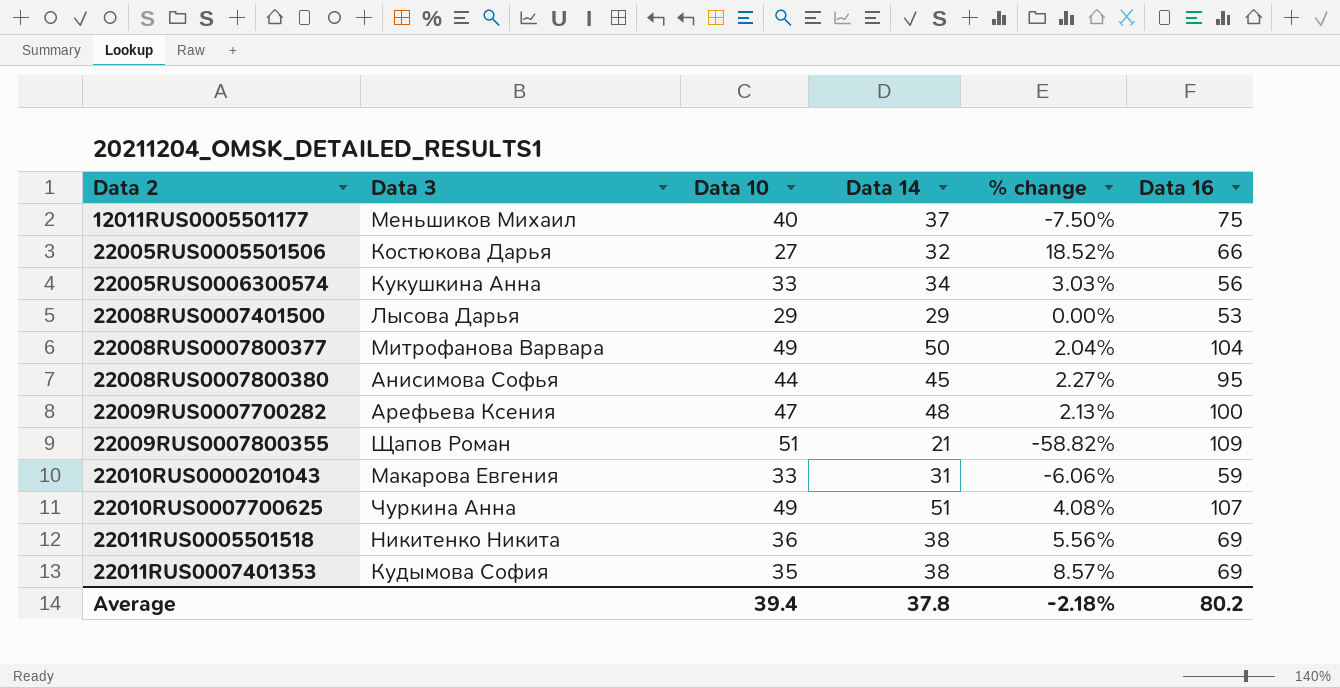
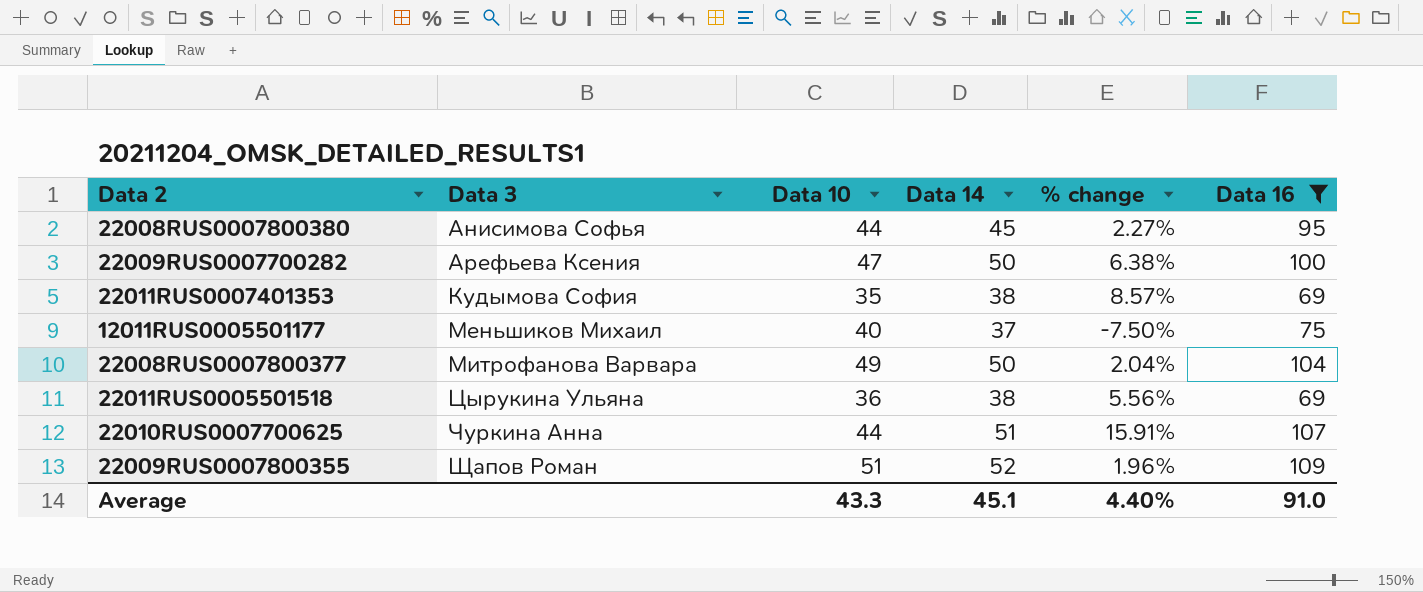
filter: none -> Data 16 >= 69
row order: Data 2 ascending -> Data 3 ascending
22009RUS0007700282 | Data 14: 48 -> 50
22009RUS0007700282 | % change: 2.13% -> 6.38%
22011RUS0005501518 | Data 3: Никитенко Никита -> Цырукина Ульяна
22010RUS0007700625 | Data 10: 49 -> 44
22010RUS0007700625 | % change: 4.08% -> 15.91%
22009RUS0007800355 | Data 14: 21 -> 52
22009RUS0007800355 | % change: -58.82% -> 1.96%
Average | Data 10: 39.4 -> 43.3
Average | Data 14: 37.8 -> 45.1
Average | % change: -2.18% -> 4.40%
Average | Data 16: 80.2 -> 91.0

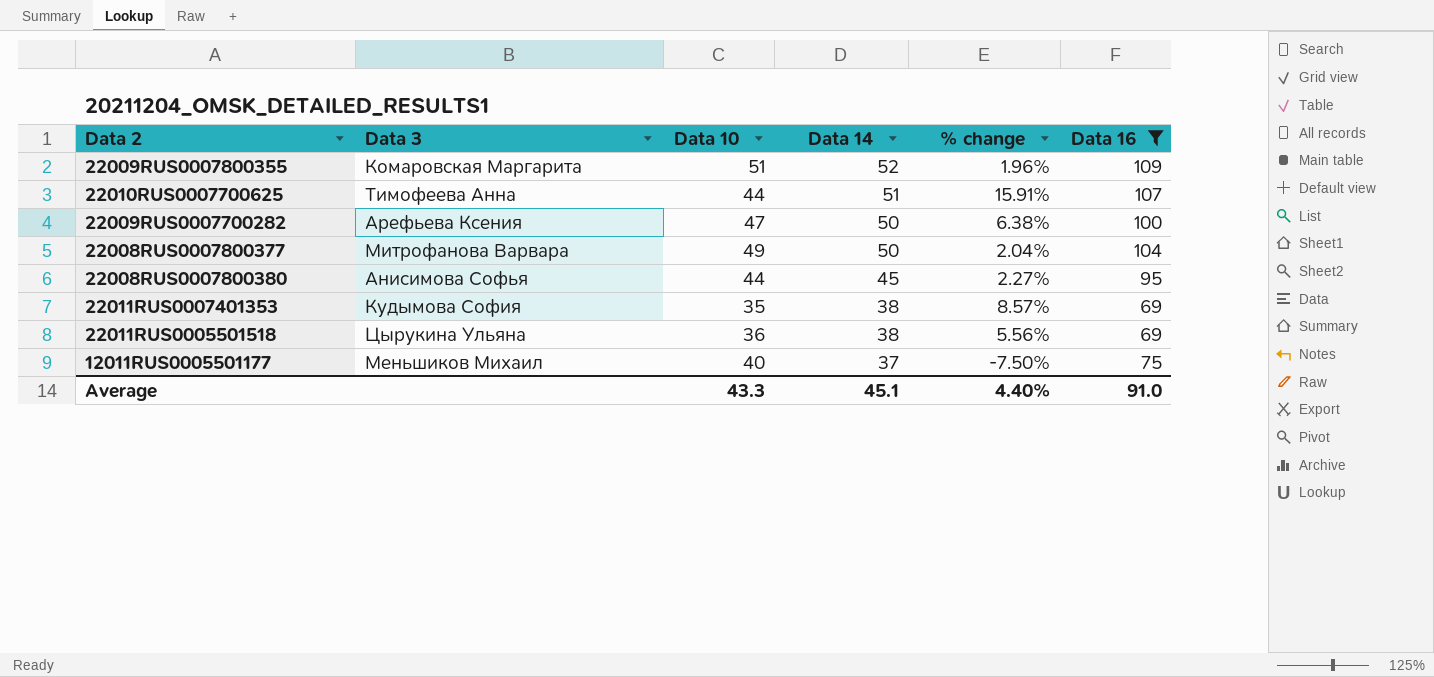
row order: Data 3 ascending -> Data 14 descending
22009RUS0007800355 | Data 3: Щапов Роман -> Комаровская Маргарита
22010RUS0007700625 | Data 3: Чуркина Анна -> Тимофеева Анна

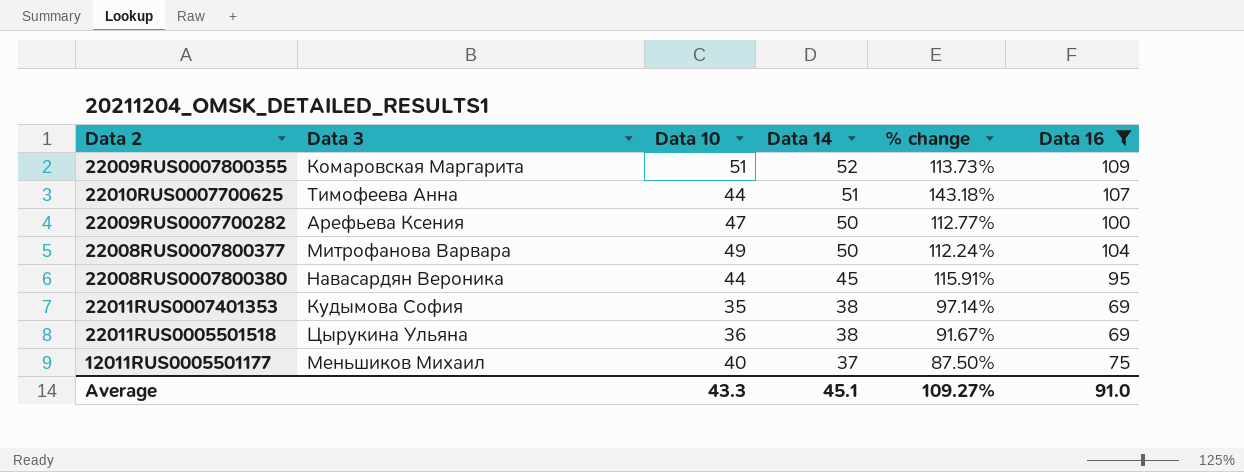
column % change | formula: ([Data 14] - [Data 10]) / [Data 10] -> ([Data 16] - [Data 10]) / [Data 10]
22008RUS0007800380 | Data 3: Анисимова Софья -> Навасардян Вероника
Average | % change: 4.40% -> 109.27%

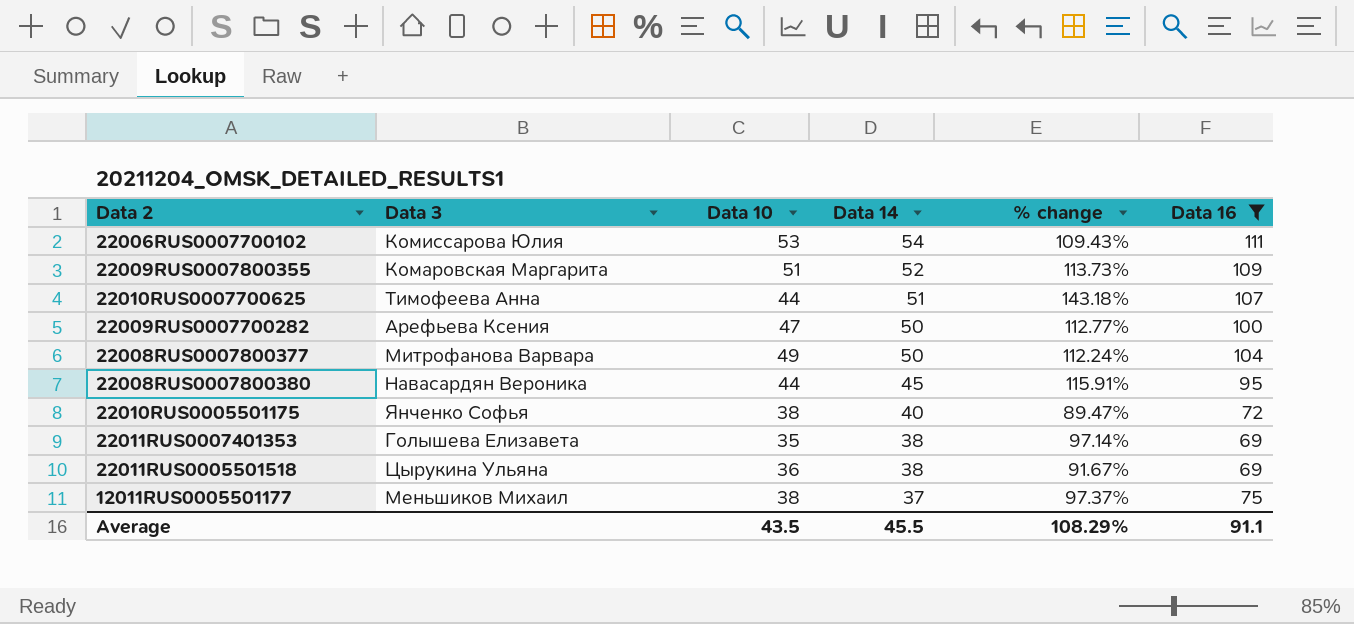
row 22006RUS0007700102: none -> Комиссарова Юлия | 53 | 54 | 109.43% | 111
row 22010RUS0005501175: none -> Янченко Софья | 38 | 40 | 89.47% | 72
22011RUS0007401353 | Data 3: Кудымова София -> Голышева Елизавета
12011RUS0005501177 | Data 10: 40 -> 38
12011RUS0005501177 | % change: 87.50% -> 97.37%
Average | Data 10: 43.3 -> 43.5
Average | Data 14: 45.1 -> 45.5
Average | % change: 109.27% -> 108.29%
Average | Data 16: 91.0 -> 91.1

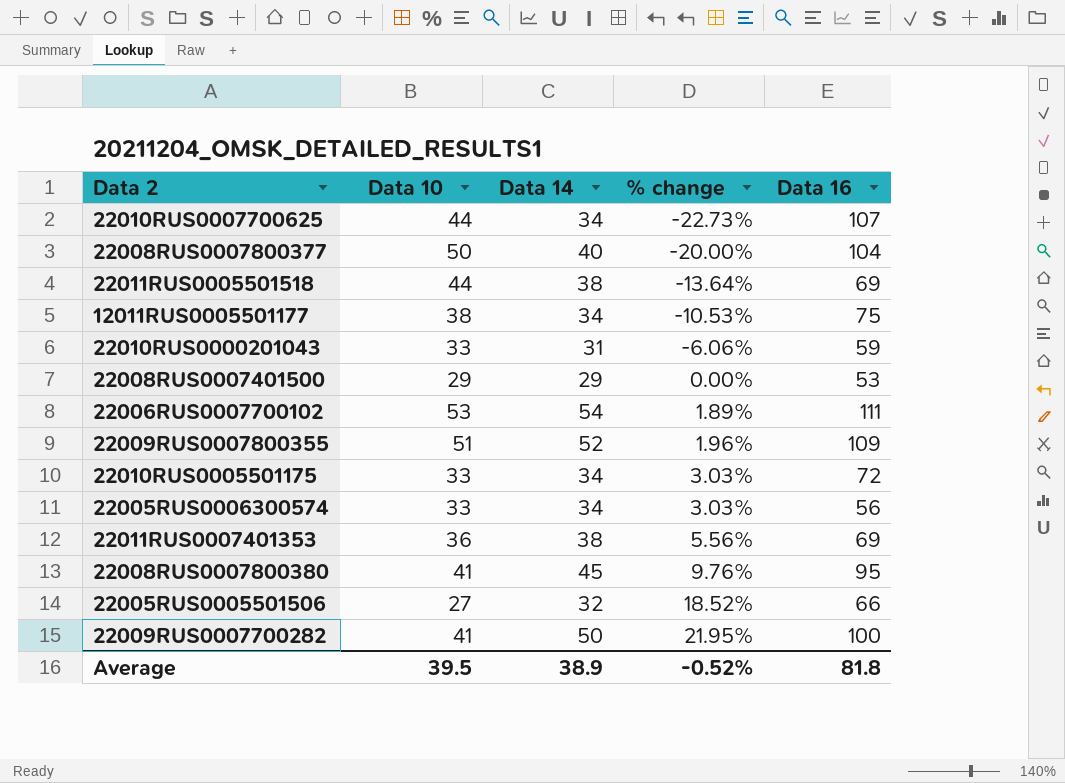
filter: Data 16 >= 69 -> none
row order: Data 14 descending -> % change ascending
column Data 3 | position: 2 -> none
column % change | formula: ([Data 16] - [Data 10]) / [Data 10] -> ([Data 14] - [Data 10]) / [Data 10]
22010RUS0007700625 | Data 14: 51 -> 34
22008RUS0007800377 | Data 10: 49 -> 50
22008RUS0007800377 | Data 14: 50 -> 40
22011RUS0005501518 | Data 10: 36 -> 44
12011RUS0005501177 | Data 14: 37 -> 34
22010RUS0005501175 | Data 10: 38 -> 33
22010RUS0005501175 | Data 14: 40 -> 34
22011RUS0007401353 | Data 10: 35 -> 36
22008RUS0007800380 | Data 10: 44 -> 41
22009RUS0007700282 | Data 10: 47 -> 41
Average | Data 10: 43.5 -> 39.5
Average | Data 14: 45.5 -> 38.9
Average | % change: 108.29% -> -0.52%
Average | Data 16: 91.1 -> 81.8

